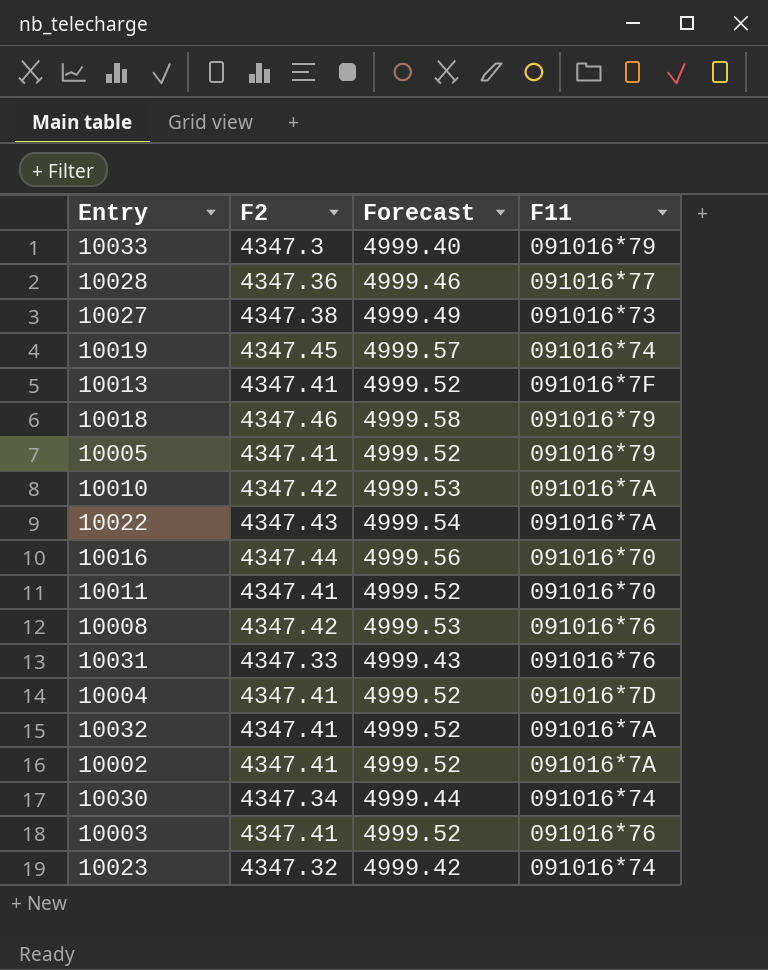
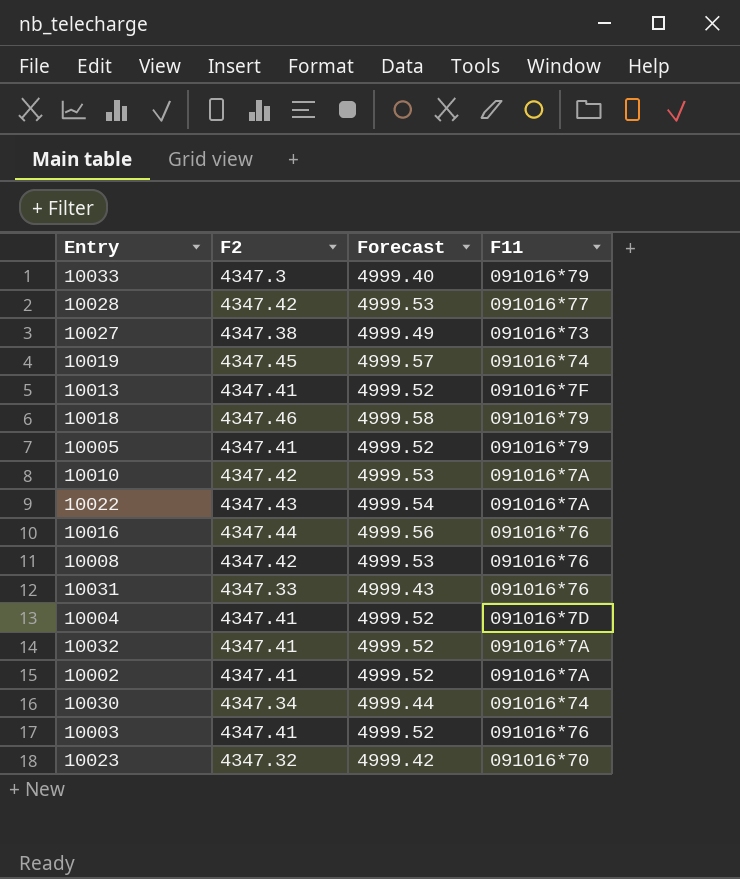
row 10011: 4347.41 | 4999.52 | 091016*70 -> none
10028 | F2: 4347.36 -> 4347.42
10028 | Forecast: 4999.46 -> 4999.53
10016 | F11: 091016*70 -> 091016*76
10023 | F11: 091016*74 -> 091016*70

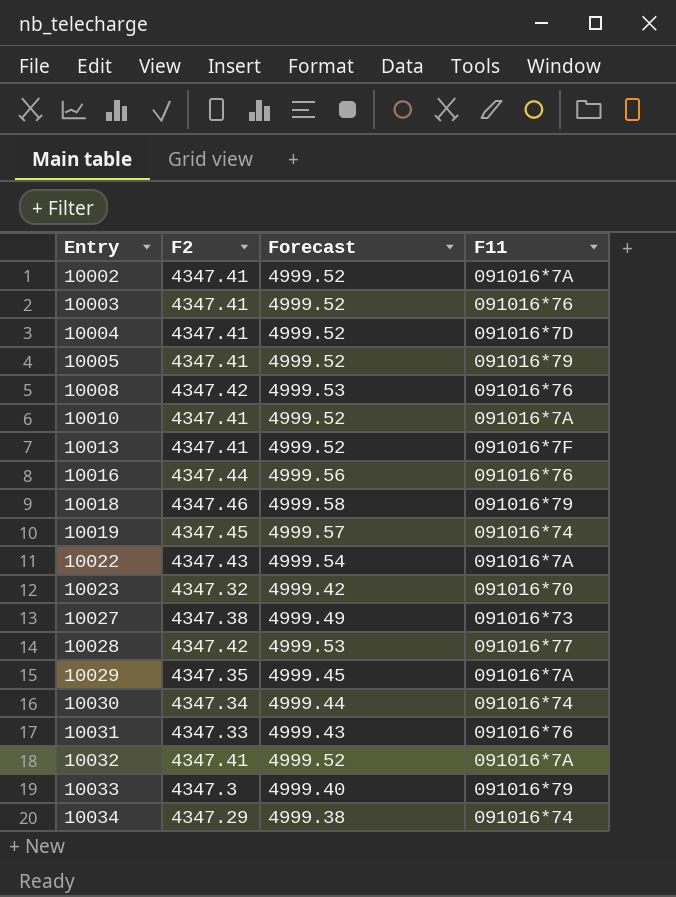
row order: none -> Entry ascending
10010 | F2: 4347.42 -> 4347.41
10010 | Forecast: 4999.53 -> 4999.52
row 10029: none -> 4347.35 | 4999.45 | 091016*7A
row 10034: none -> 4347.29 | 4999.38 | 091016*74

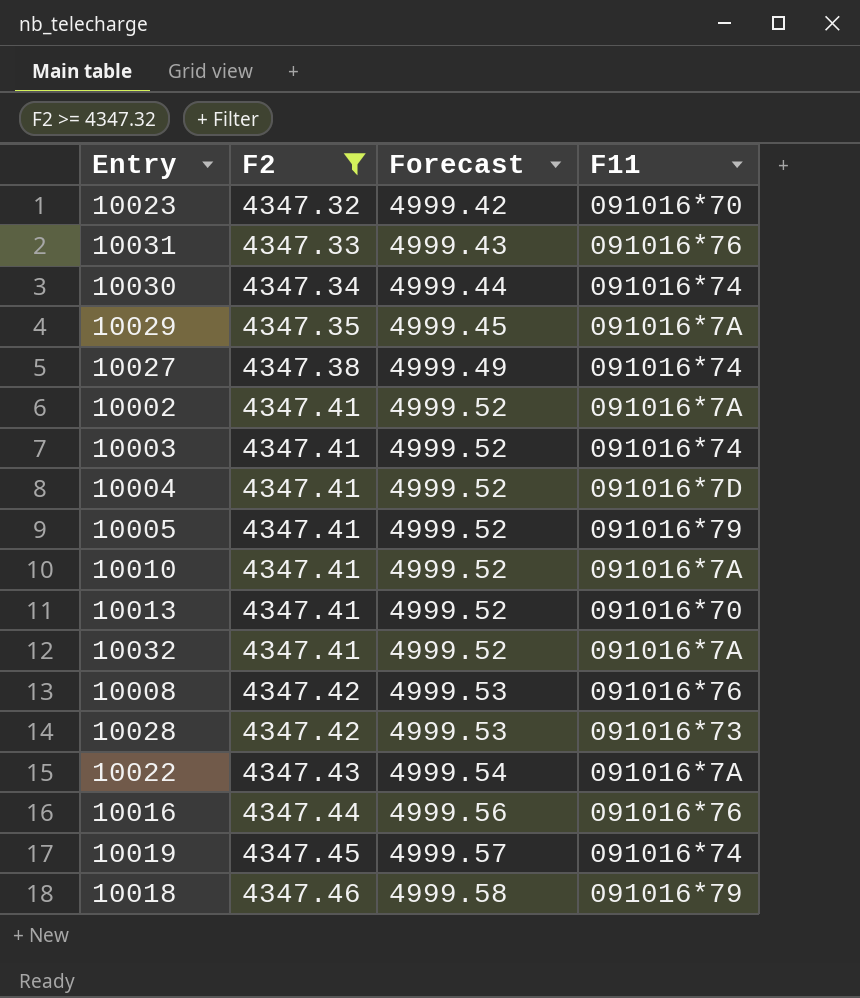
filter: none -> F2 >= 4347.32
row order: Entry ascending -> F2 ascending
10027 | F11: 091016*73 -> 091016*74
10003 | F11: 091016*76 -> 091016*74
10013 | F11: 091016*7F -> 091016*70
10028 | F11: 091016*77 -> 091016*73

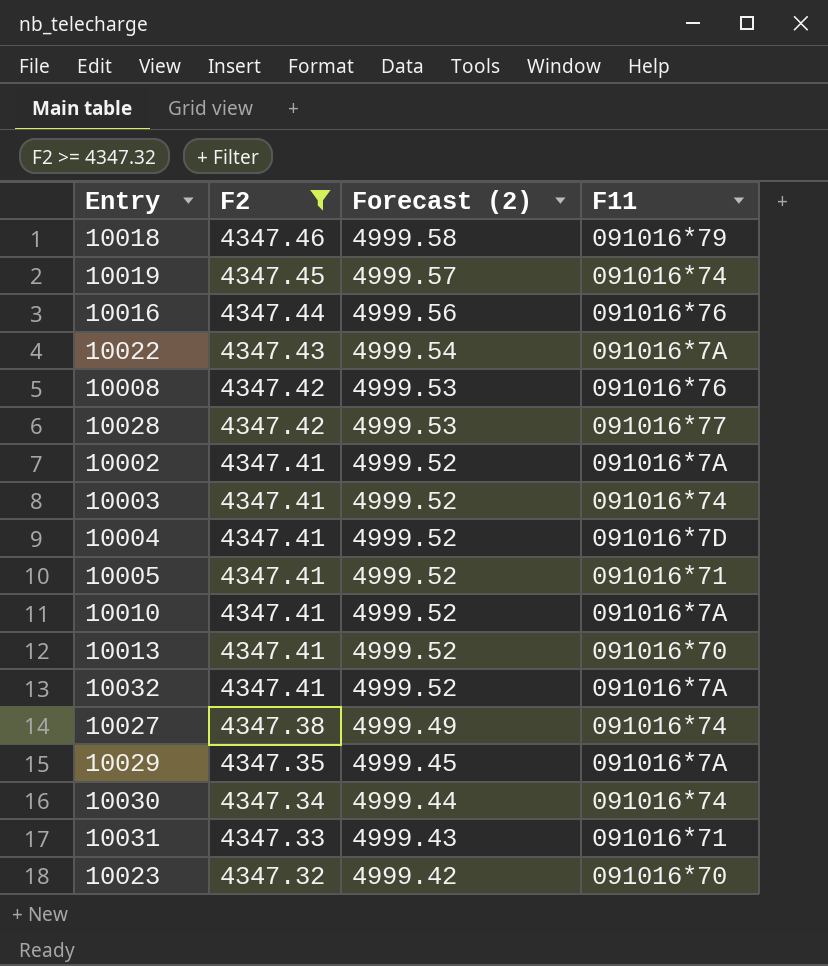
row order: F2 ascending -> F2 descending
column name: Forecast -> Forecast (2)
10028 | F11: 091016*73 -> 091016*77
10005 | F11: 091016*79 -> 091016*71
10031 | F11: 091016*76 -> 091016*71

